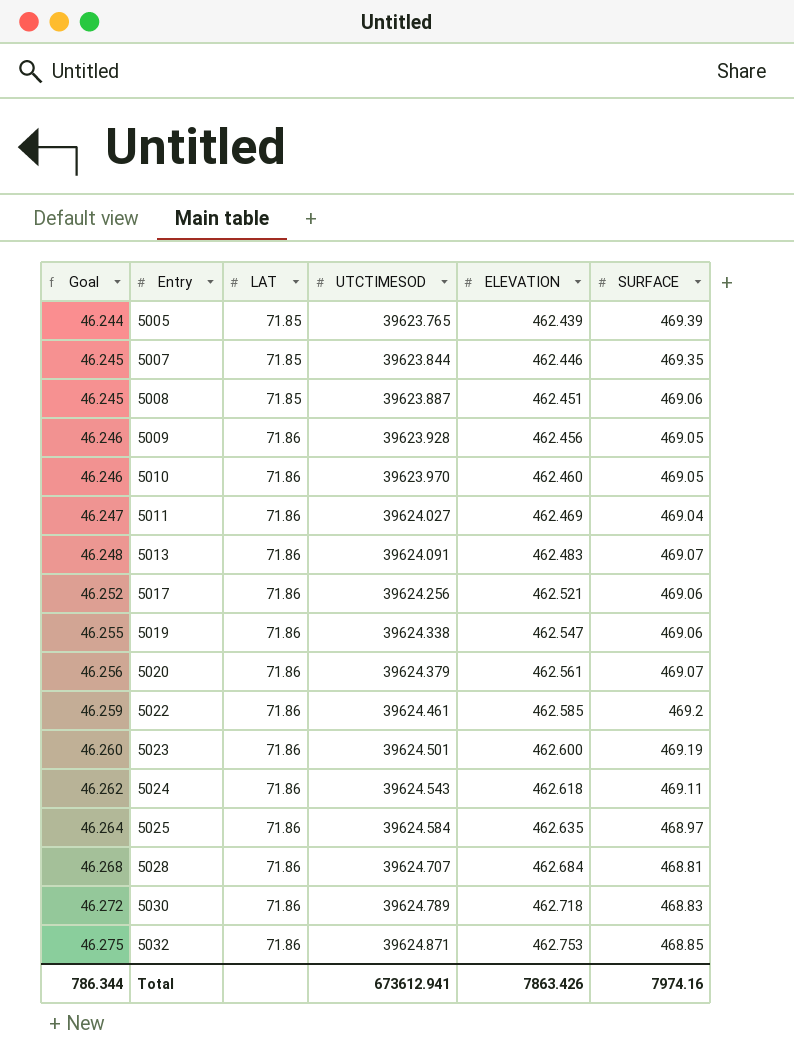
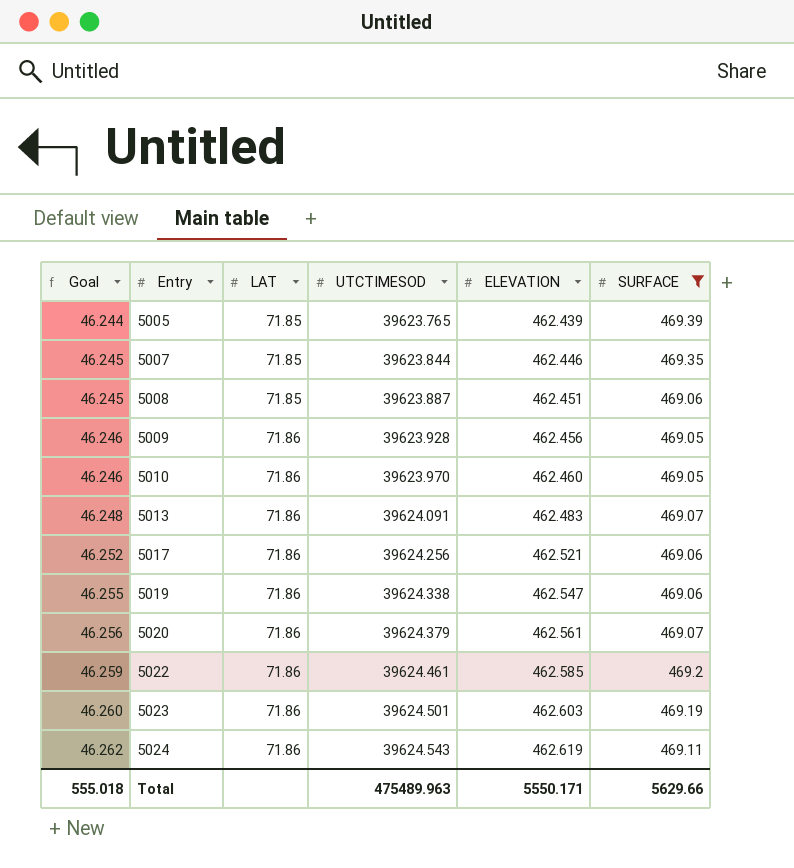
filter: none -> SURFACE >= 469.05
5023 | ELEVATION: 462.600 -> 462.603
5024 | ELEVATION: 462.618 -> 462.619
Total | Goal: 786.344 -> 555.018
Total | UTCTIMESOD: 673612.941 -> 475489.963
Total | ELEVATION: 7863.426 -> 5550.171
Total | SURFACE: 7974.16 -> 5629.66

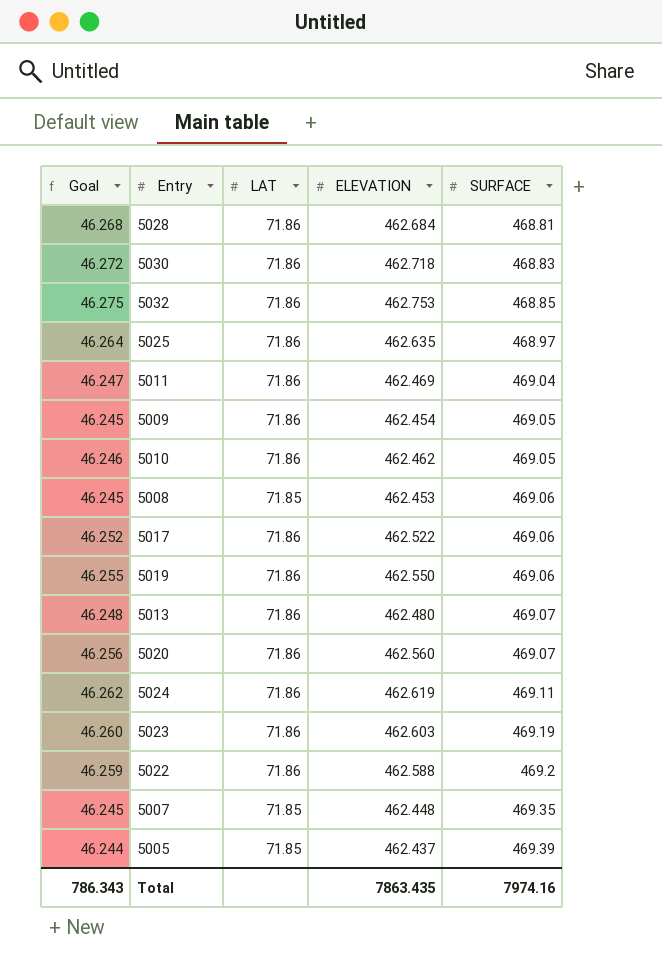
filter: SURFACE >= 469.05 -> none
row order: Goal ascending -> SURFACE ascending
column UTCTIMESOD | position: 4 -> none
5009 | Goal: 46.246 -> 46.245
5009 | ELEVATION: 462.456 -> 462.454
5010 | ELEVATION: 462.460 -> 462.462
5008 | ELEVATION: 462.451 -> 462.453
5017 | ELEVATION: 462.521 -> 462.522
5019 | ELEVATION: 462.547 -> 462.550
5013 | ELEVATION: 462.483 -> 462.480
5020 | ELEVATION: 462.561 -> 462.560
5022 | ELEVATION: 462.585 -> 462.588
5007 | ELEVATION: 462.446 -> 462.448
5005 | ELEVATION: 462.439 -> 462.437
Total | Goal: 555.018 -> 786.343
Total | ELEVATION: 5550.171 -> 7863.435
Total | SURFACE: 5629.66 -> 7974.16

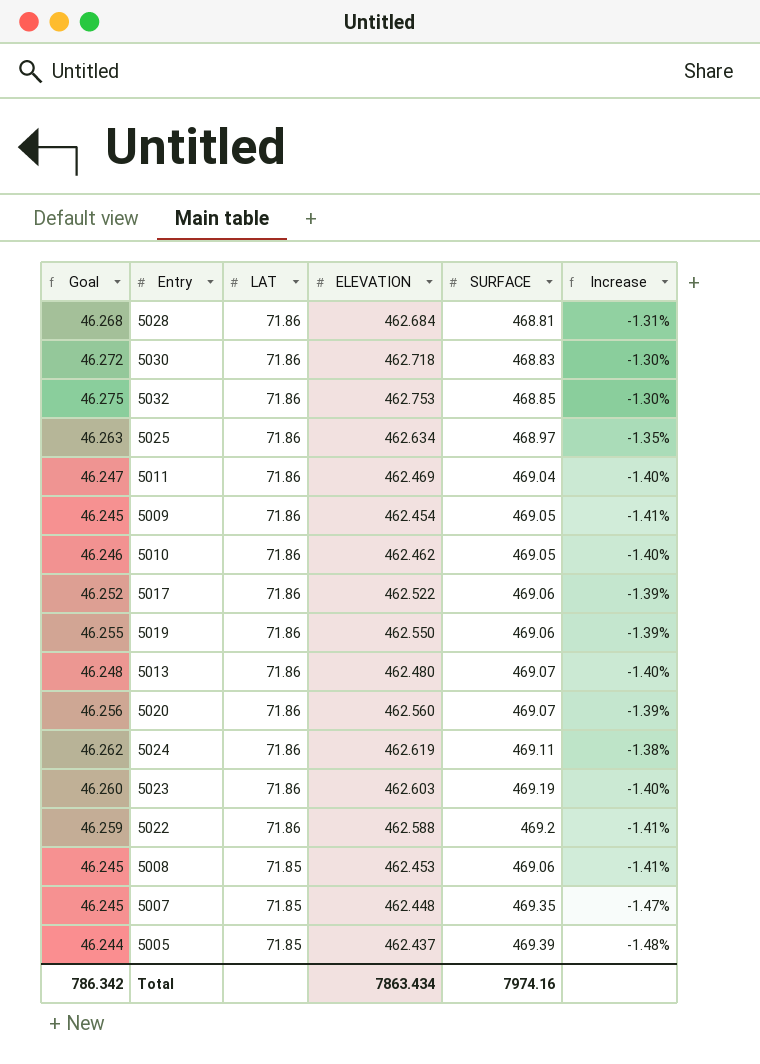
row order: SURFACE ascending -> LAT descending
column Increase | formula: none -> ([ELEVATION] - [SURFACE]) / [SURFACE]
5025 | Goal: 46.264 -> 46.263
5025 | ELEVATION: 462.635 -> 462.634
Total | Goal: 786.343 -> 786.342
Total | ELEVATION: 7863.435 -> 7863.434

